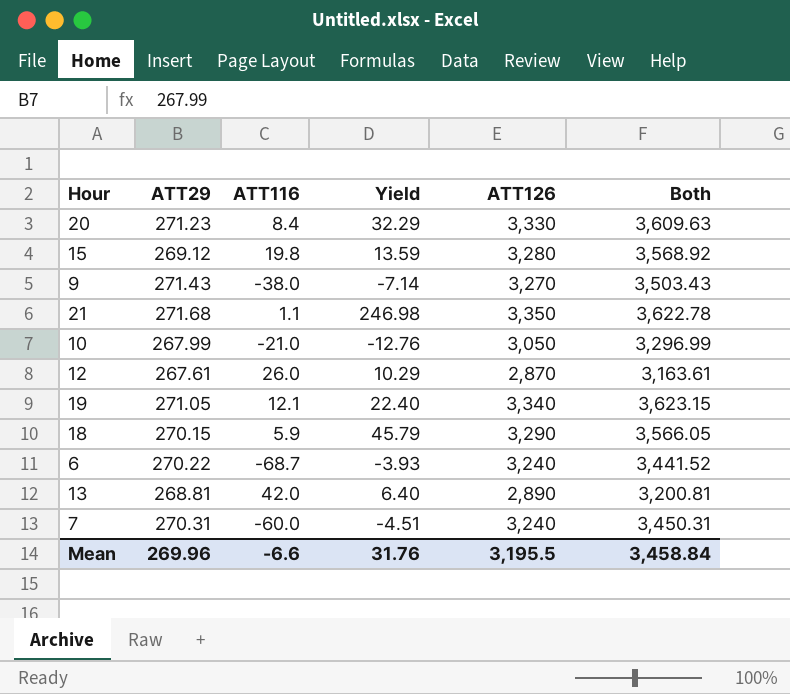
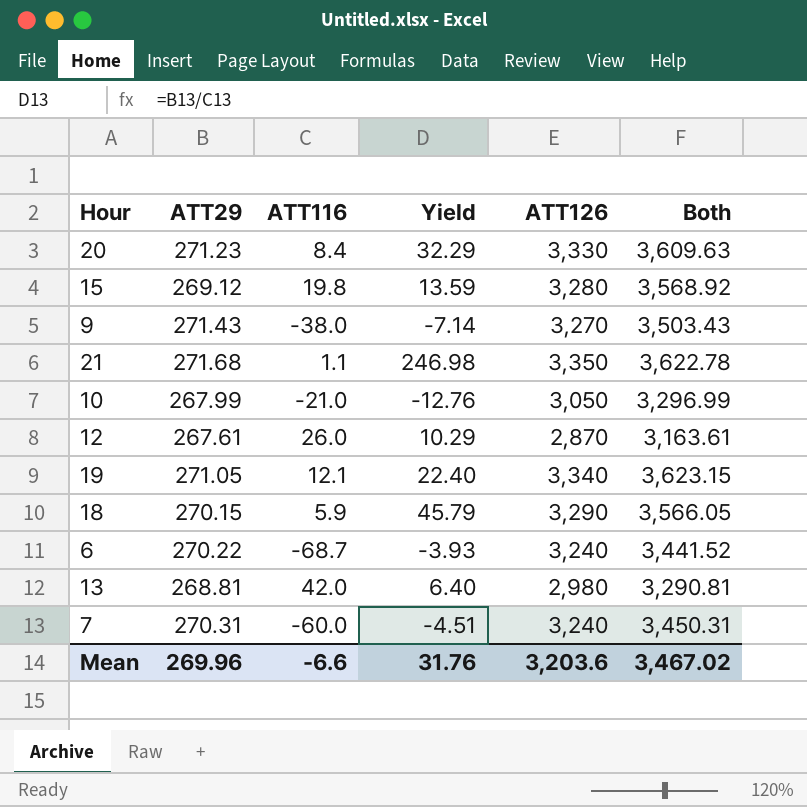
13 | ATT126: 2,890 -> 2,980
13 | Both: 3,200.81 -> 3,290.81
Mean | ATT126: 3,195.5 -> 3,203.6
Mean | Both: 3,458.84 -> 3,467.02

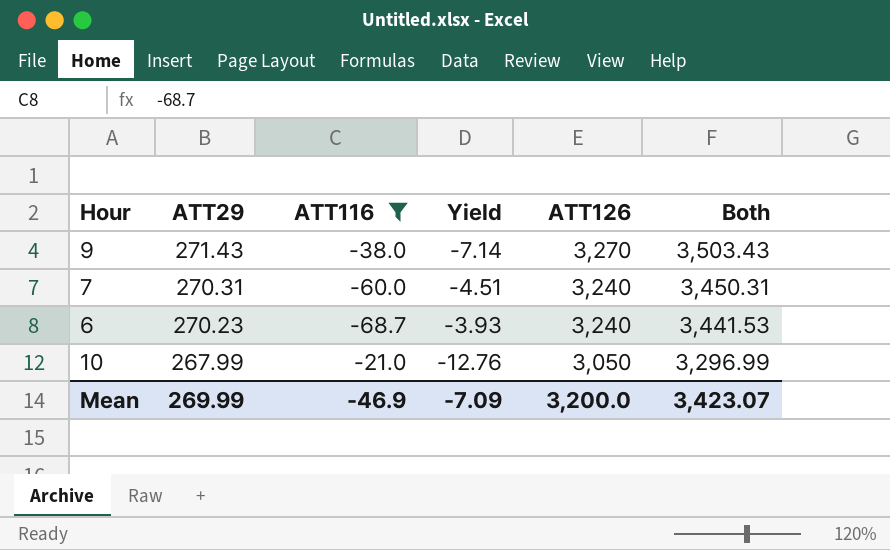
filter: none -> ATT116 <= -21.0
row order: none -> ATT29 descending
6 | ATT29: 270.22 -> 270.23
6 | Both: 3,441.52 -> 3,441.53
Mean | ATT29: 269.96 -> 269.99
Mean | ATT116: -6.6 -> -46.9
Mean | Yield: 31.76 -> -7.09
Mean | ATT126: 3,203.6 -> 3,200.0
Mean | Both: 3,467.02 -> 3,423.07

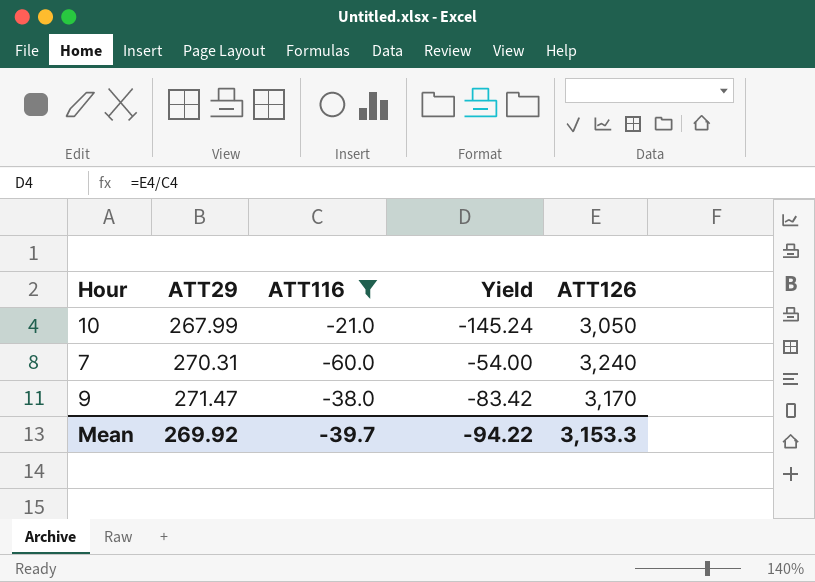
row order: ATT29 descending -> ATT29 ascending
column Both | formula: [ATT29] + [ATT116] + [ATT126] -> none
column Yield | formula: [ATT29] / [ATT116] -> [ATT126] / [ATT116]
row 6: 270.23 | -68.7 | -3.93 | 3,240 | 3,441.53 -> none
9 | ATT29: 271.43 -> 271.47
9 | ATT126: 3,270 -> 3,170
Mean | ATT29: 269.99 -> 269.92
Mean | ATT116: -46.9 -> -39.7
Mean | Yield: -7.09 -> -94.22
Mean | ATT126: 3,200.0 -> 3,153.3

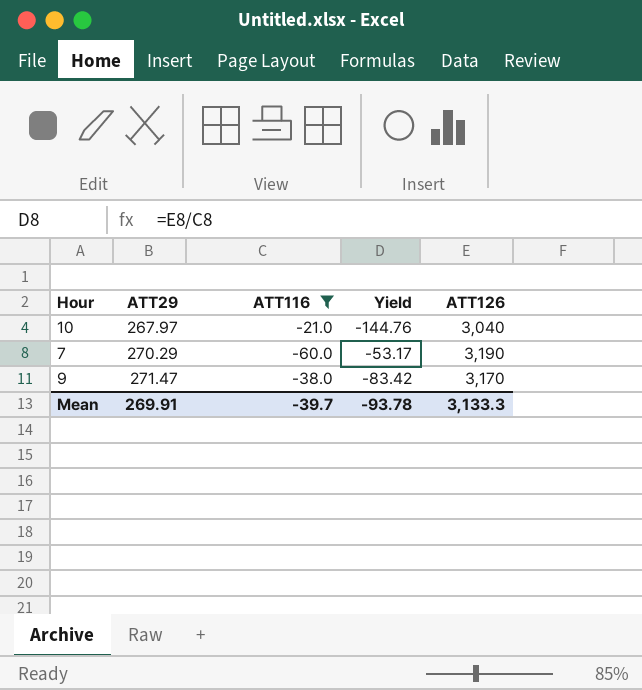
10 | ATT29: 267.99 -> 267.97
10 | Yield: -145.24 -> -144.76
10 | ATT126: 3,050 -> 3,040
7 | ATT29: 270.31 -> 270.29
7 | Yield: -54.00 -> -53.17
7 | ATT126: 3,240 -> 3,190
Mean | ATT29: 269.92 -> 269.91
Mean | Yield: -94.22 -> -93.78
Mean | ATT126: 3,153.3 -> 3,133.3

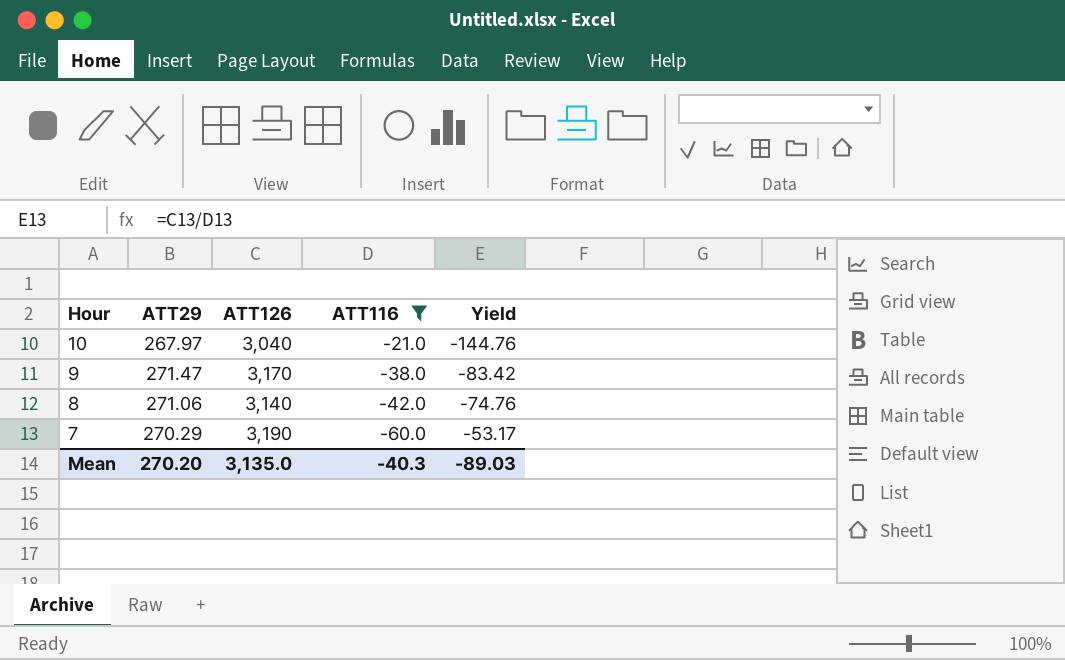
row order: ATT29 ascending -> Hour descending
column ATT126 | position: 5 -> 3
row 8: none -> 271.06 | 3,140 | -42.0 | -74.76
Mean | ATT29: 269.91 -> 270.20
Mean | ATT126: 3,133.3 -> 3,135.0
Mean | ATT116: -39.7 -> -40.3
Mean | Yield: -93.78 -> -89.03

